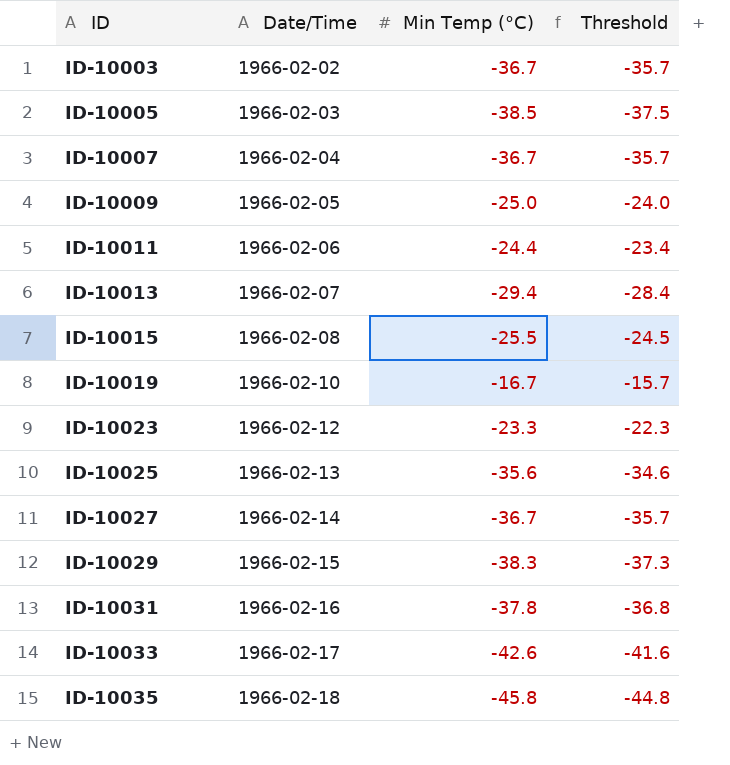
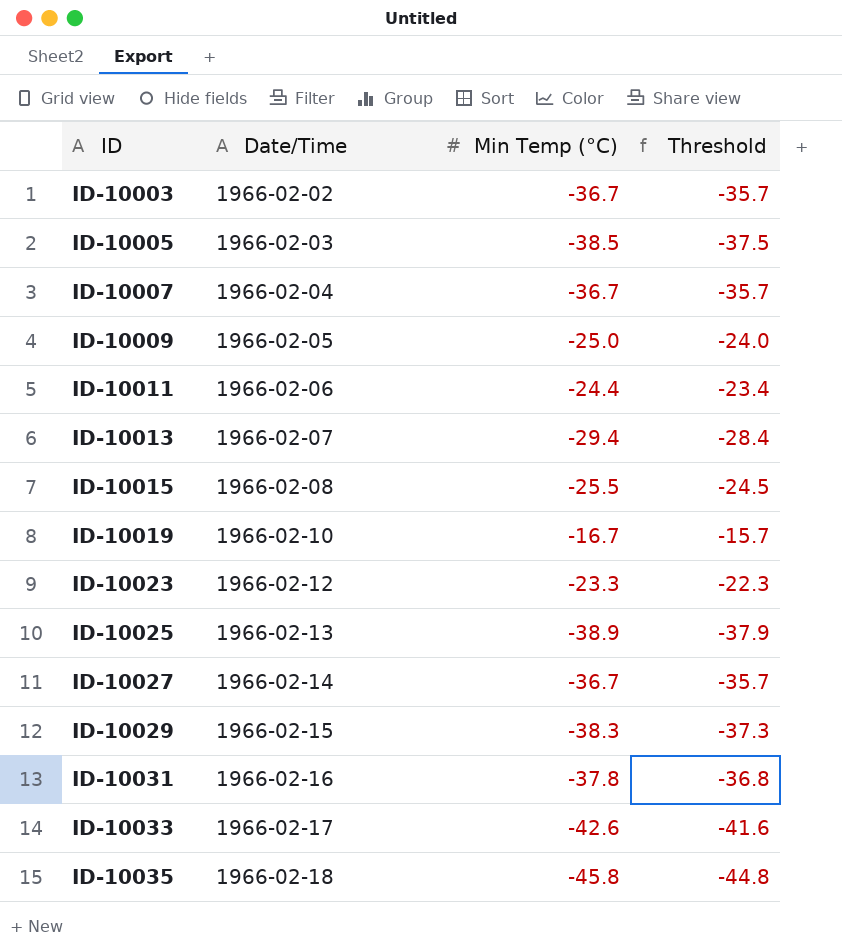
ID-10025 | Min Temp (°C): -35.6 -> -38.9
ID-10025 | Threshold: -34.6 -> -37.9

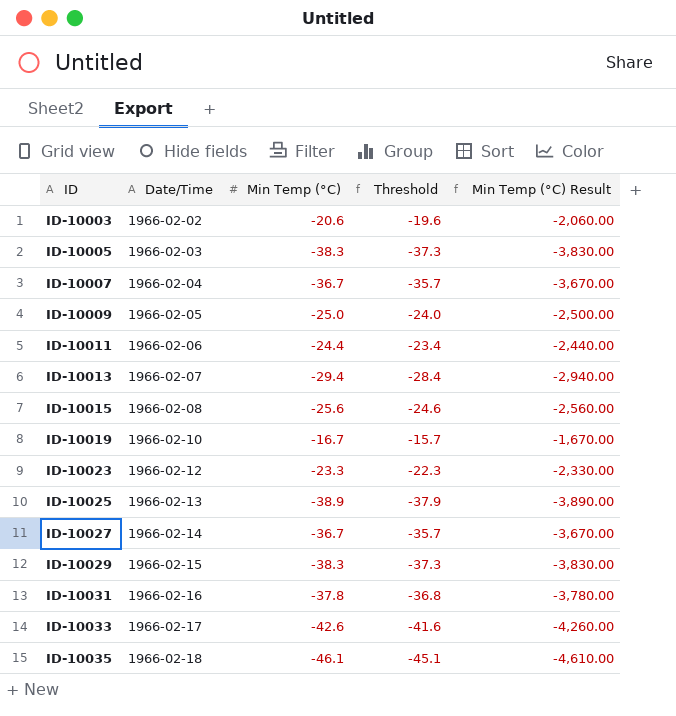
column Min Temp (°C) Result | formula: none -> [Min Temp (°C)] * 100
ID-10003 | Min Temp (°C): -36.7 -> -20.6
ID-10003 | Threshold: -35.7 -> -19.6
ID-10005 | Min Temp (°C): -38.5 -> -38.3
ID-10005 | Threshold: -37.5 -> -37.3
ID-10015 | Min Temp (°C): -25.5 -> -25.6
ID-10015 | Threshold: -24.5 -> -24.6
ID-10035 | Min Temp (°C): -45.8 -> -46.1
ID-10035 | Threshold: -44.8 -> -45.1

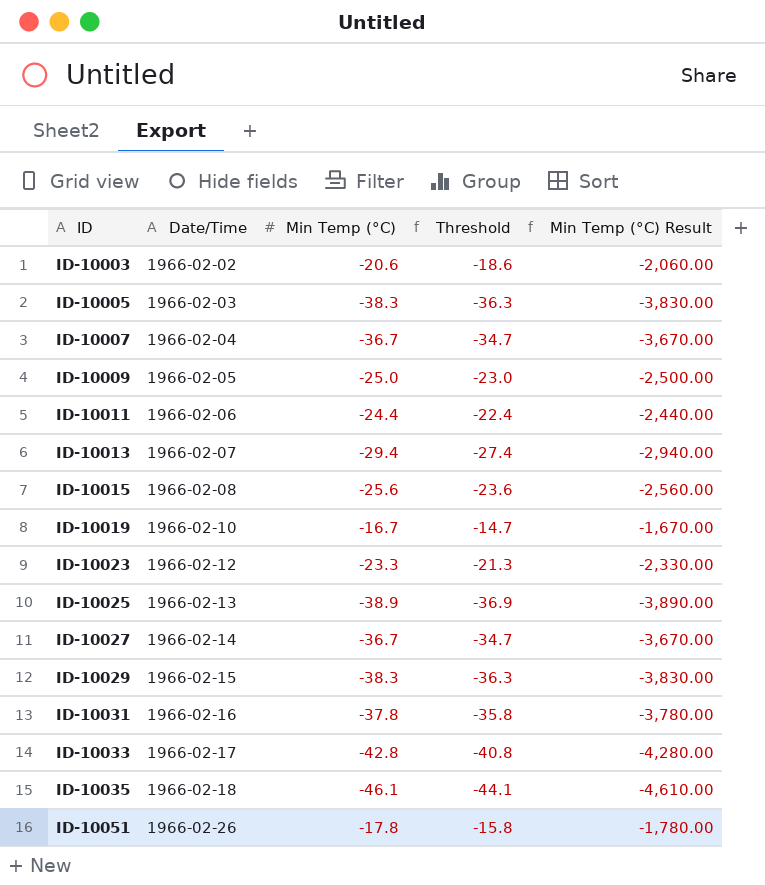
column Threshold | formula: [Min Temp (°C)] + 1 -> [Min Temp (°C)] + 2
ID-10033 | Min Temp (°C): -42.6 -> -42.8
ID-10033 | Min Temp (°C) Result: -4,260.00 -> -4,280.00
row ID-10051: none -> 1966-02-26 | -17.8 | -15.8 | -1,780.00

